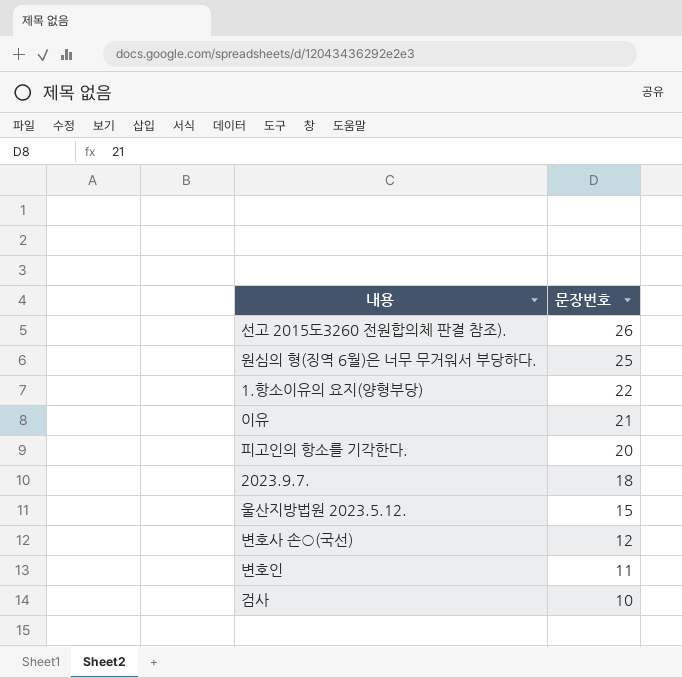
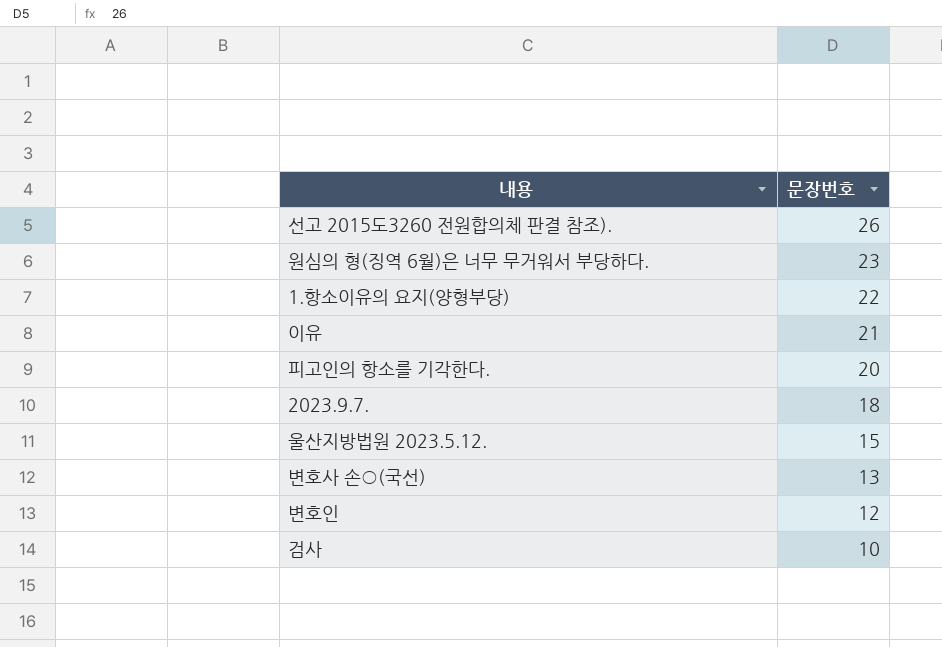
원심의 형(징역 6월)은 너무 무거워서 부당하다. | 문장번호: 25 -> 23
변호사 손○(국선) | 문장번호: 12 -> 13
변호인 | 문장번호: 11 -> 12

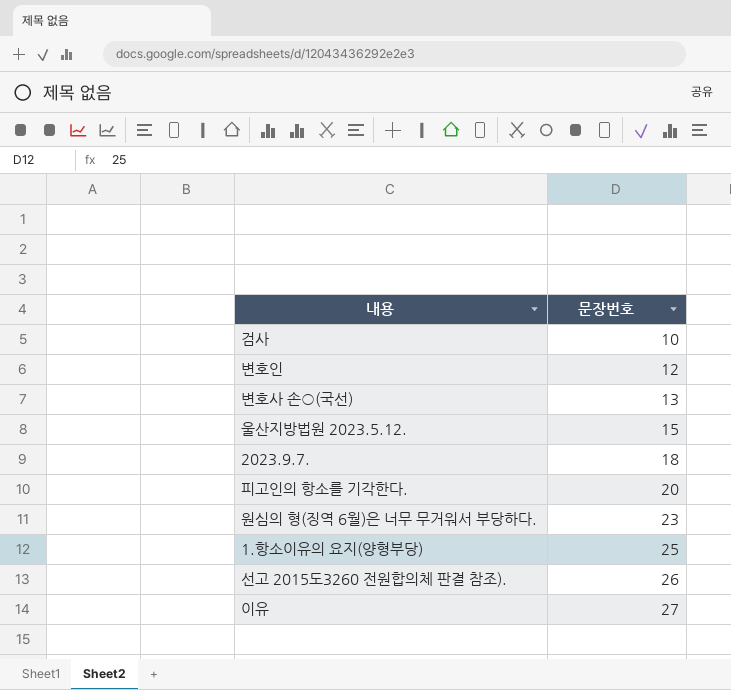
row order: 문장번호 descending -> 문장번호 ascending
1.항소이유의 요지(양형부당) | 문장번호: 22 -> 25
이유 | 문장번호: 21 -> 27

